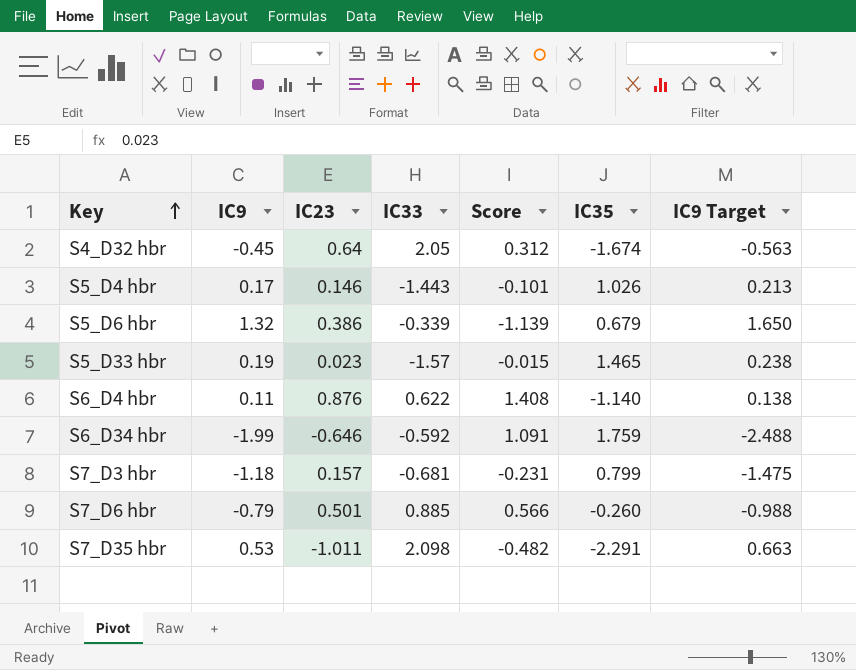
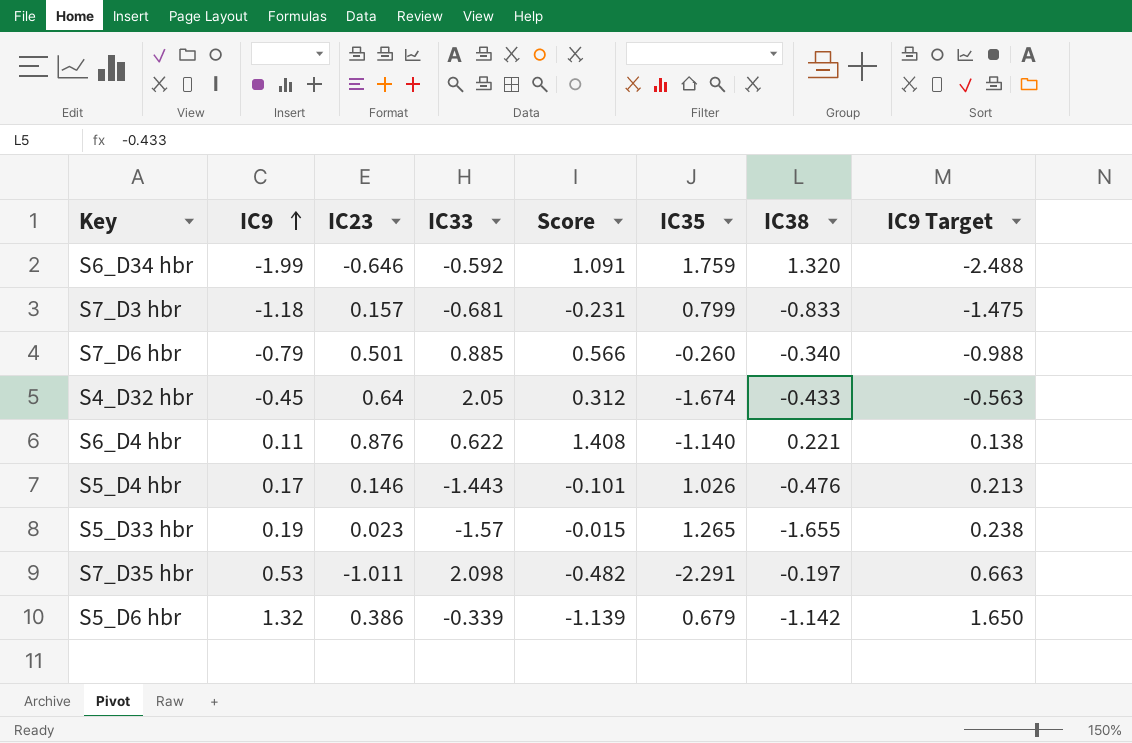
row order: Key ascending -> IC9 ascending
column IC38 | position: none -> 7
S5_D33 hbr | IC35: 1.465 -> 1.265

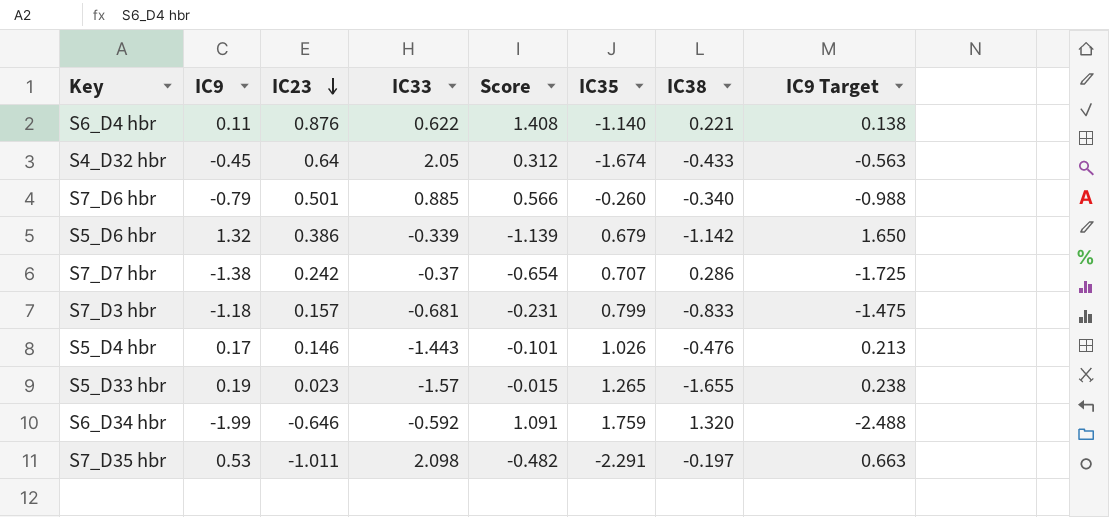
row order: IC9 ascending -> IC23 descending
row S7_D7 hbr: none -> -1.38 | 0.242 | -0.37 | -0.654 | 0.707 | 0.286 | -1.725

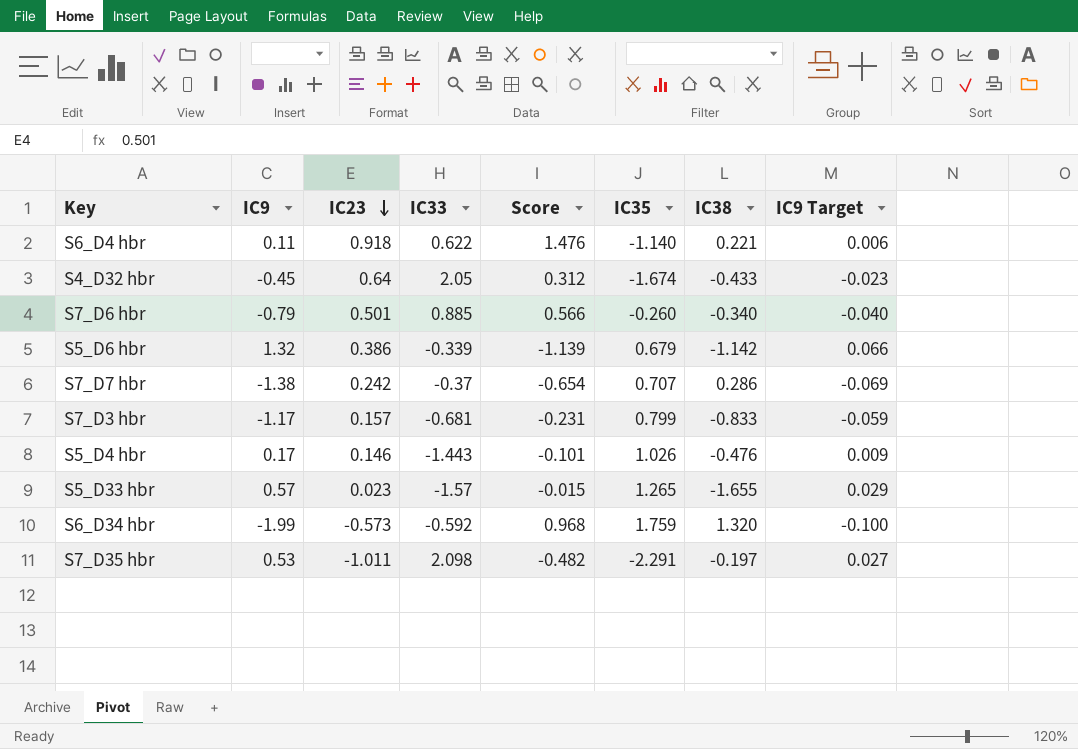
column IC9 Target | formula: [IC9] * 1.25 -> [IC9] * 0.05
S6_D4 hbr | IC23: 0.876 -> 0.918
S6_D4 hbr | Score: 1.408 -> 1.476
S7_D3 hbr | IC9: -1.18 -> -1.17
S5_D33 hbr | IC9: 0.19 -> 0.57
S6_D34 hbr | IC23: -0.646 -> -0.573
S6_D34 hbr | Score: 1.091 -> 0.968

